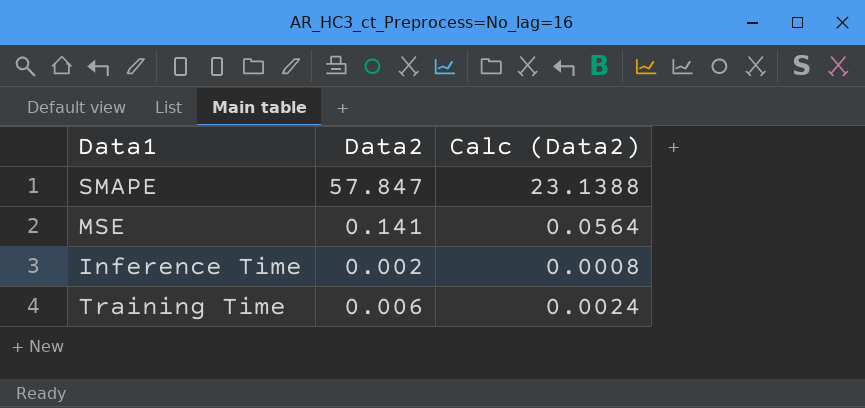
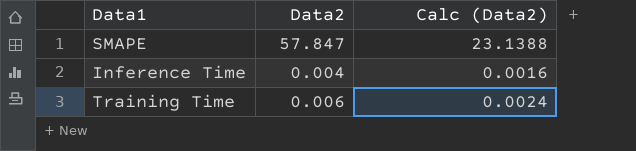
row MSE: 0.141 | 0.0564 -> none
Inference Time | Data2: 0.002 -> 0.004
Inference Time | Calc (Data2): 0.0008 -> 0.0016

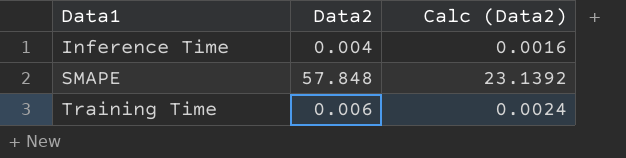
row order: none -> Data1 ascending
SMAPE | Data2: 57.847 -> 57.848
SMAPE | Calc (Data2): 23.1388 -> 23.1392

